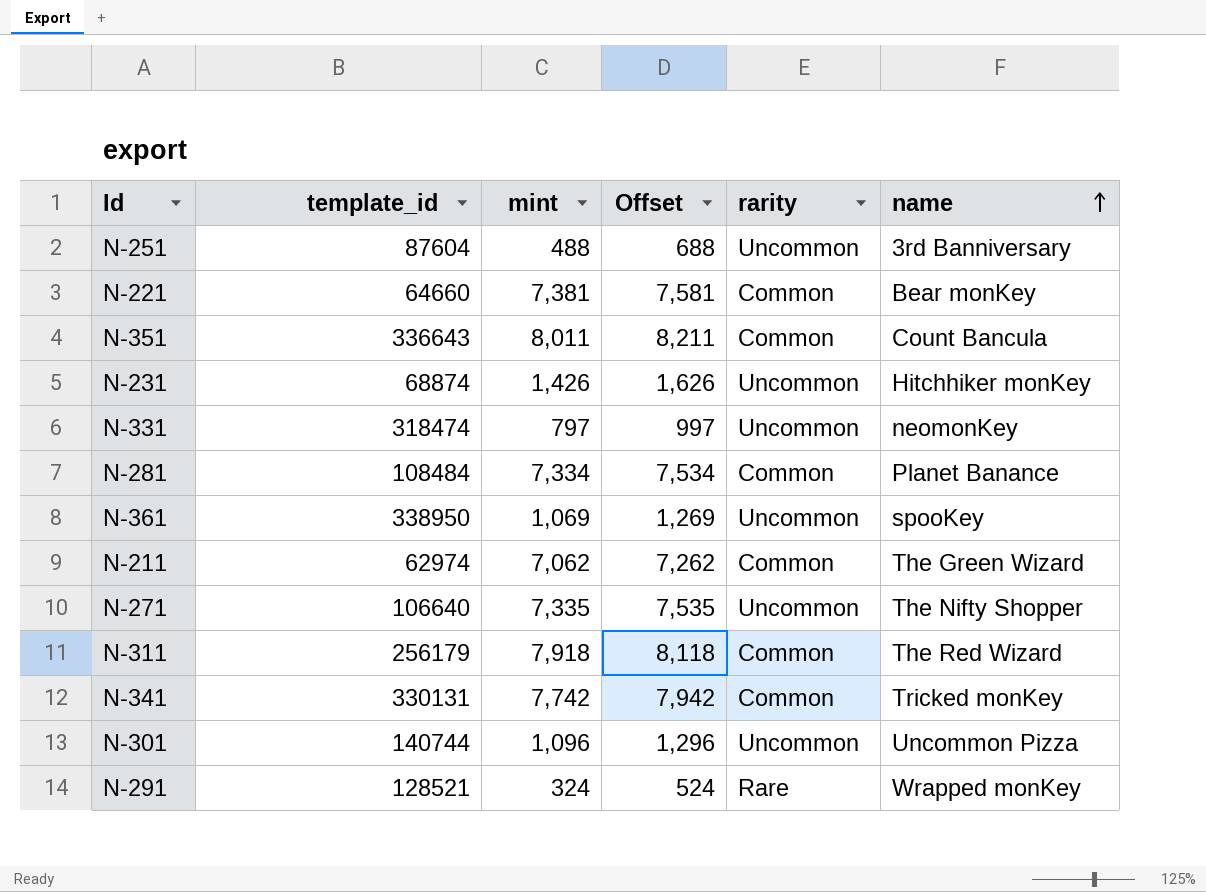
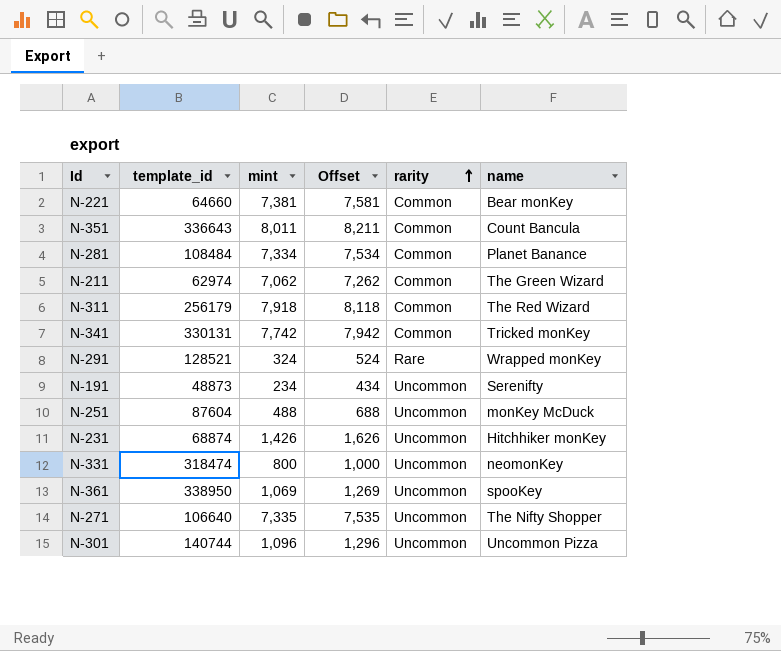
row order: name ascending -> rarity ascending
row N-191: none -> 48873 | 234 | 434 | Uncommon | Serenifty
N-251 | name: 3rd Banniversary -> monKey McDuck
N-331 | mint: 797 -> 800
N-331 | Offset: 997 -> 1,000

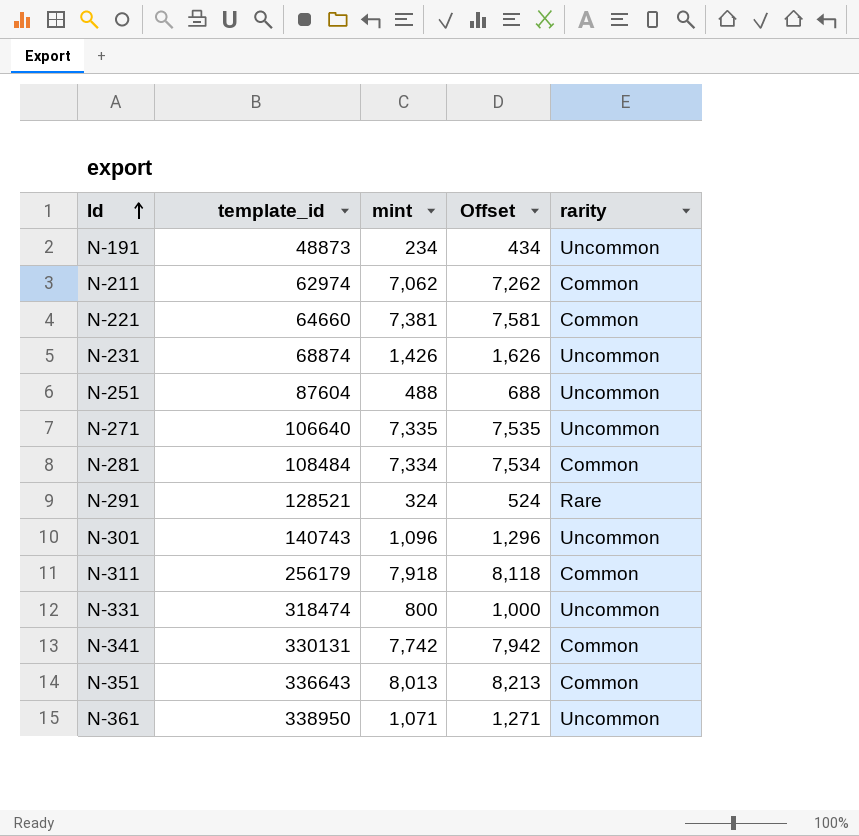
row order: rarity ascending -> Id ascending
column name | position: 6 -> none
N-301 | template_id: 140744 -> 140743
N-351 | mint: 8,011 -> 8,013
N-351 | Offset: 8,211 -> 8,213
N-361 | mint: 1,069 -> 1,071
N-361 | Offset: 1,269 -> 1,271

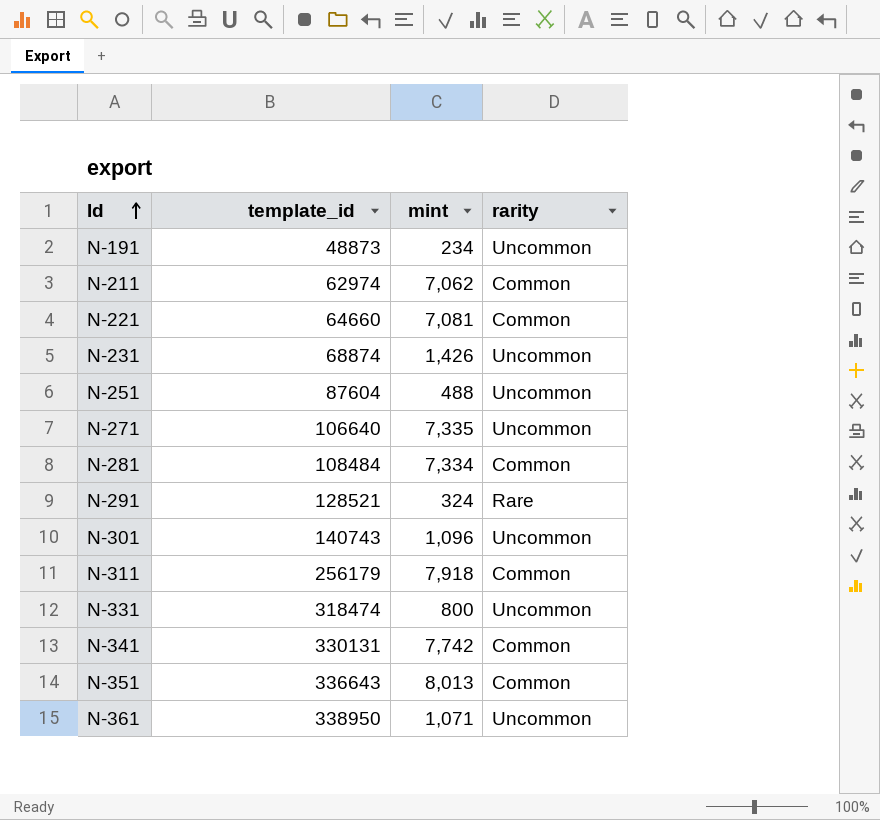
column Offset | formula: [mint] + 200 -> none
N-221 | mint: 7,381 -> 7,081

